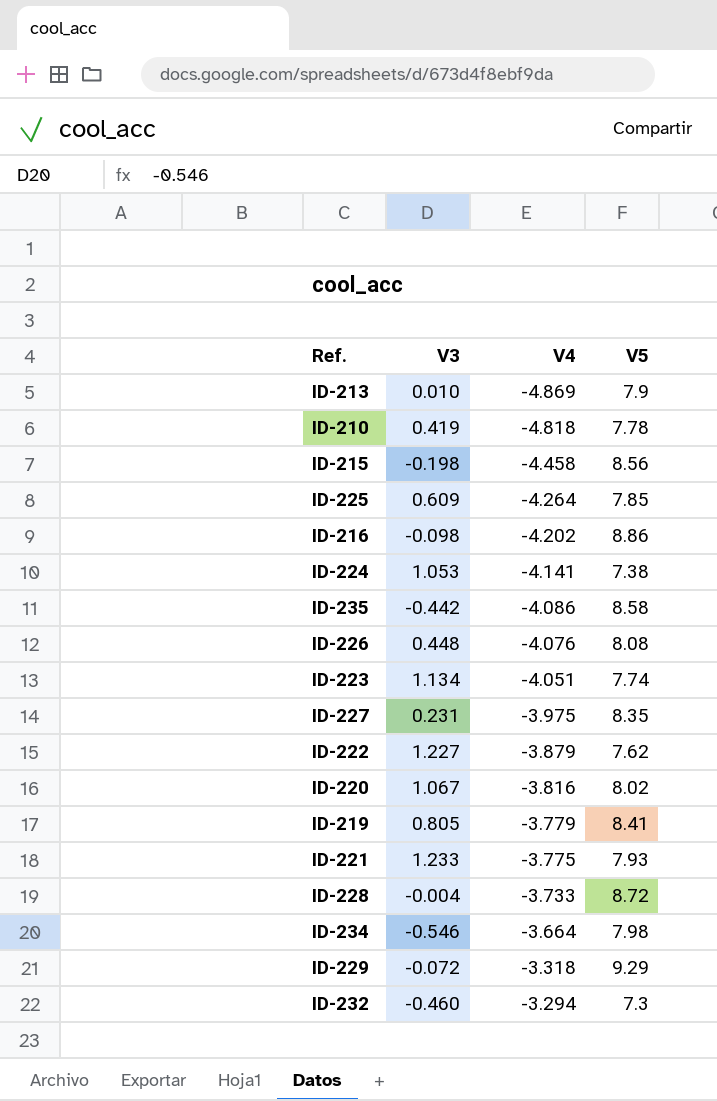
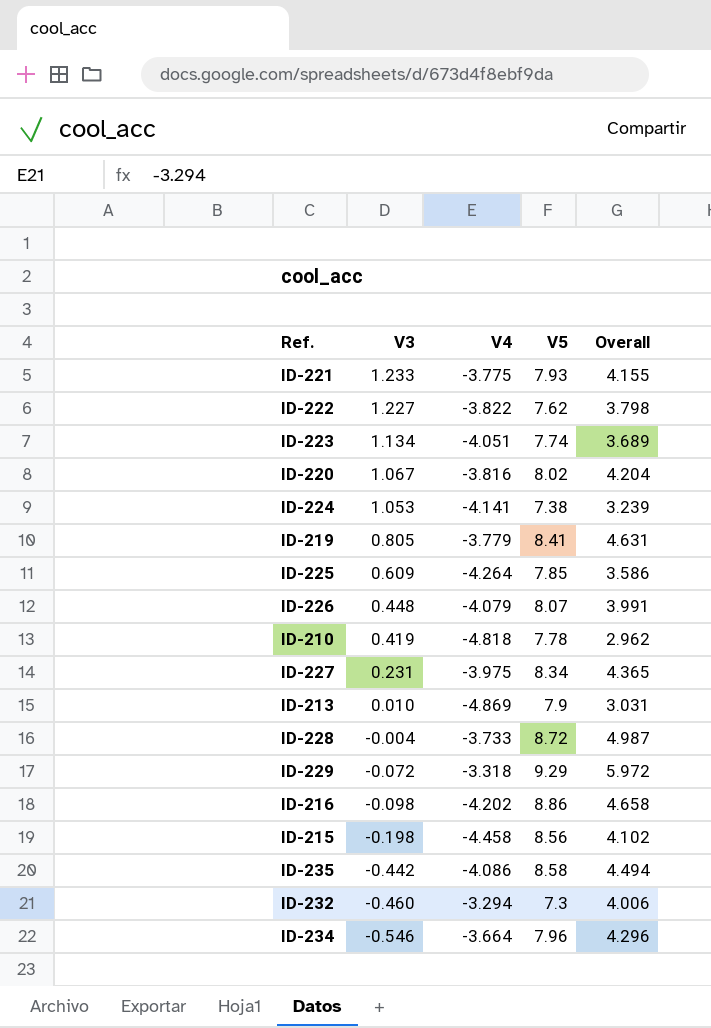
row order: V4 ascending -> V3 descending
column Overall | formula: none -> [V4] + [V5]
ID-222 | V4: -3.879 -> -3.822
ID-226 | V4: -4.076 -> -4.079
ID-226 | V5: 8.08 -> 8.07
ID-227 | V5: 8.35 -> 8.34
ID-234 | V5: 7.98 -> 7.96

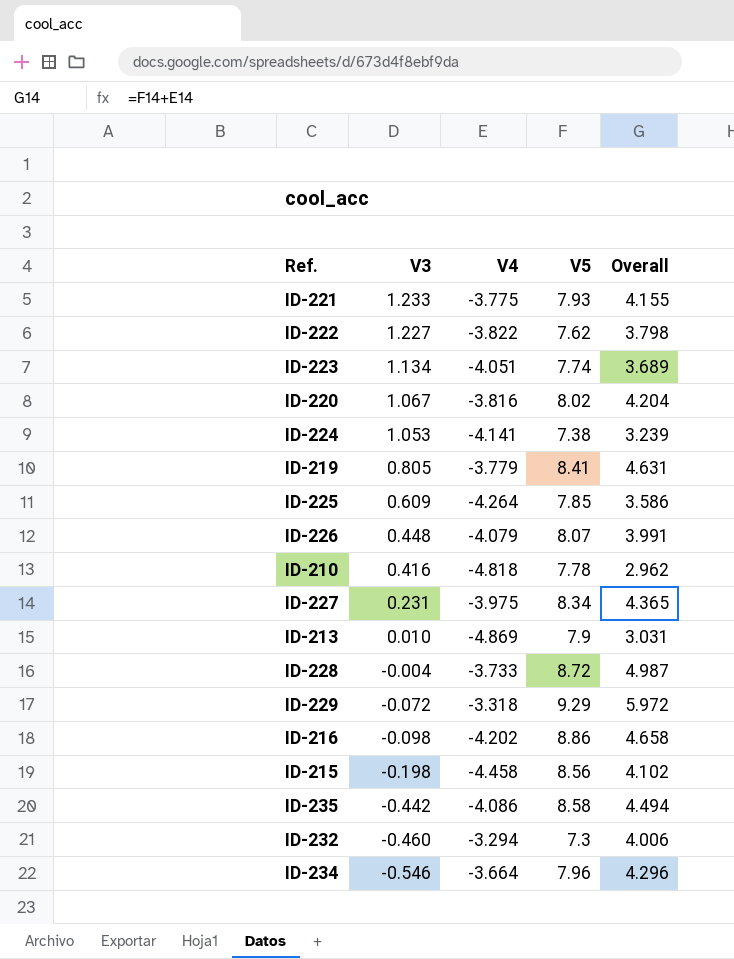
ID-210 | V3: 0.419 -> 0.416

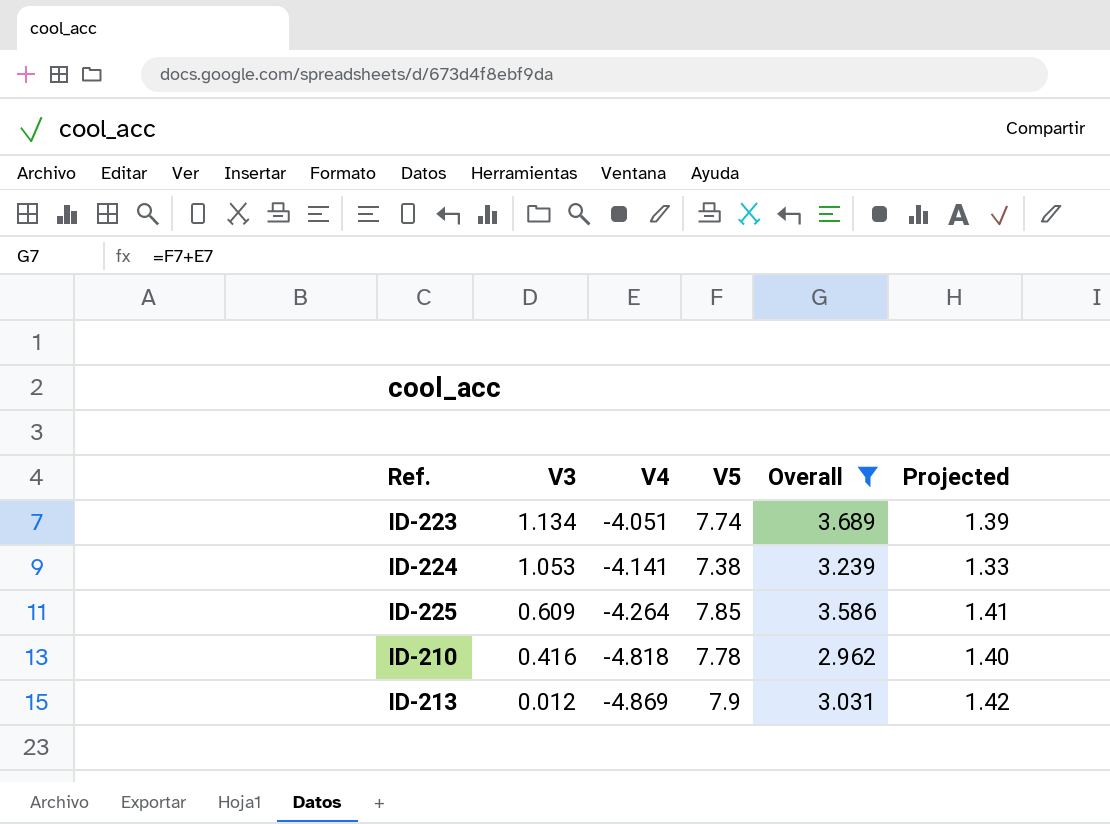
filter: none -> Overall <= 3.689
column Projected | formula: none -> [V5] * 0.18
ID-213 | V3: 0.010 -> 0.012

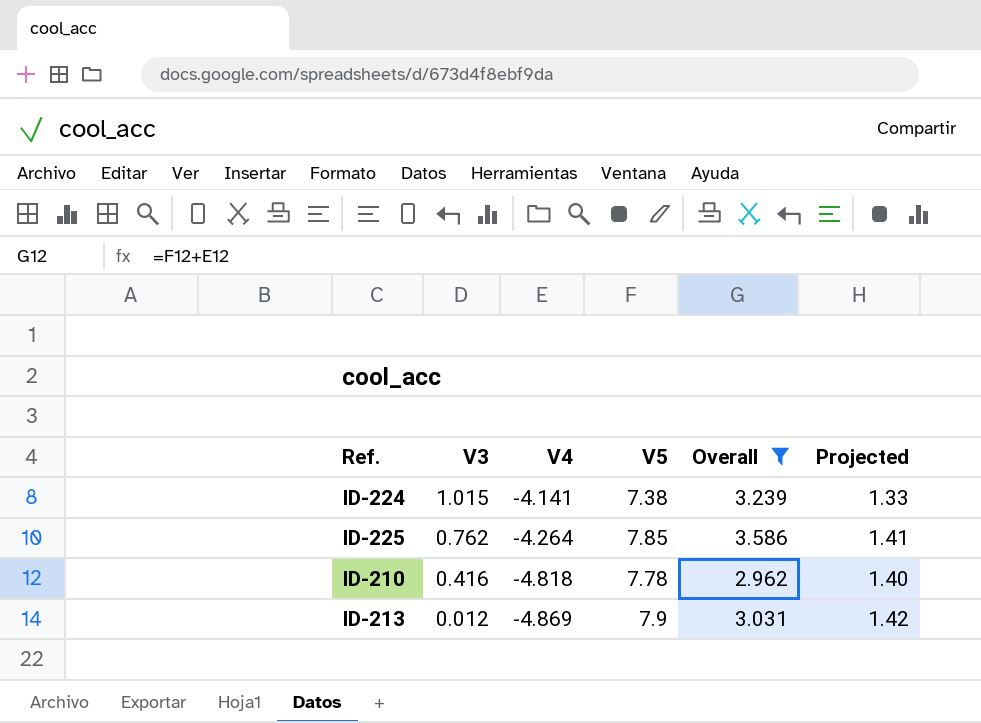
row ID-223: 1.134 | -4.051 | 7.74 | 3.689 | 1.39 -> none
ID-224 | V3: 1.053 -> 1.015
ID-225 | V3: 0.609 -> 0.762

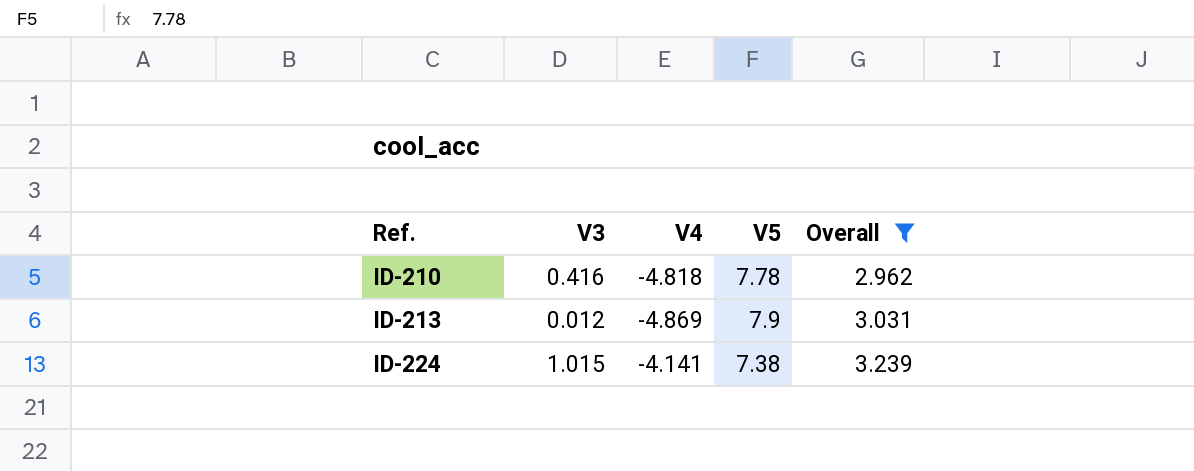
row order: V3 descending -> Ref. ascending
column Projected | formula: [V5] * 0.18 -> none
row ID-225: 0.762 | -4.264 | 7.85 | 3.586 | 1.41 -> none

